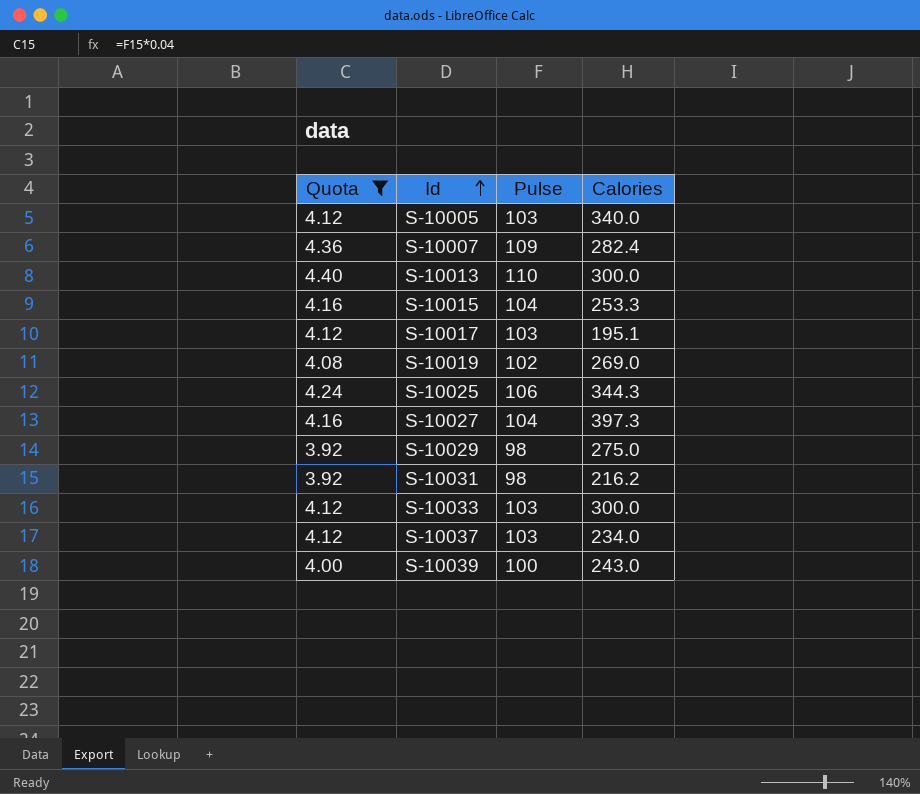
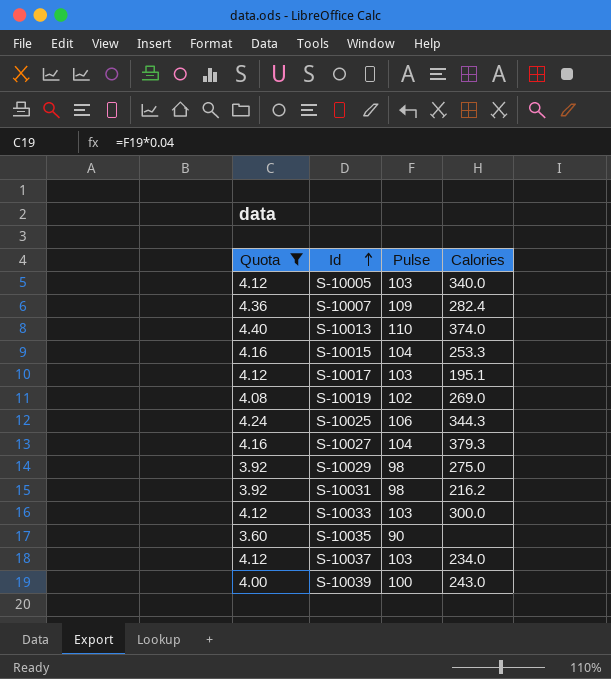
S-10013 | Calories: 300.0 -> 374.0
S-10027 | Calories: 397.3 -> 379.3
row S-10035: none -> 3.60 | 90 | none

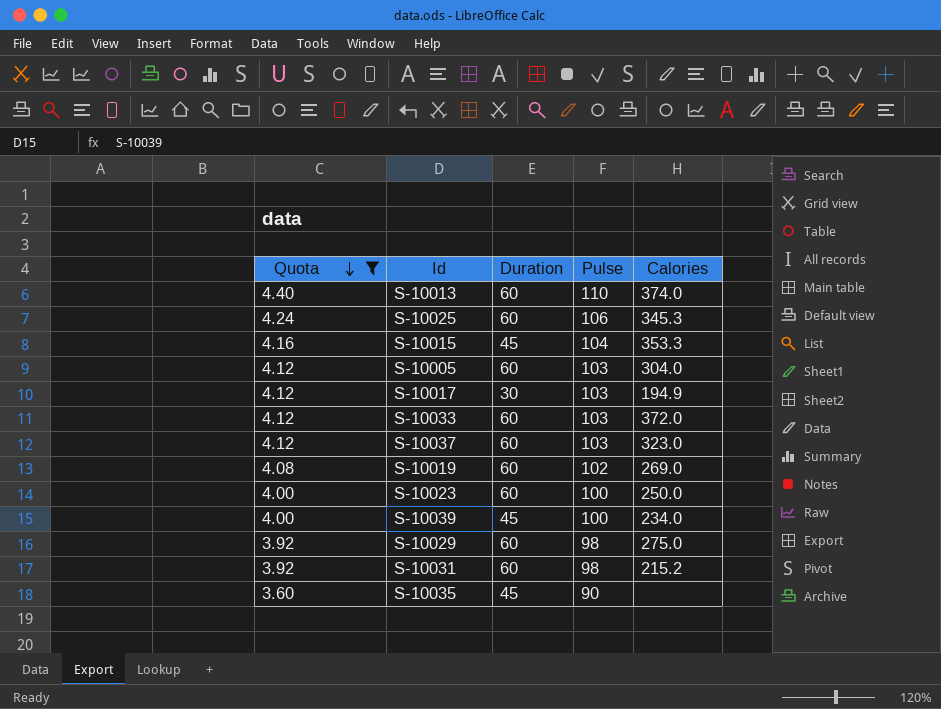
row order: Id ascending -> Quota descending
column Duration | position: none -> 3
row S-10007: 4.36 | 109 | 282.4 -> none
row S-10027: 4.16 | 104 | 379.3 -> none
S-10025 | Calories: 344.3 -> 345.3
S-10015 | Calories: 253.3 -> 353.3
S-10005 | Calories: 340.0 -> 304.0
S-10017 | Calories: 195.1 -> 194.9
S-10033 | Calories: 300.0 -> 372.0
S-10037 | Calories: 234.0 -> 323.0
row S-10023: none -> 4.00 | 60 | 100 | 250.0
S-10039 | Calories: 243.0 -> 234.0
S-10031 | Calories: 216.2 -> 215.2

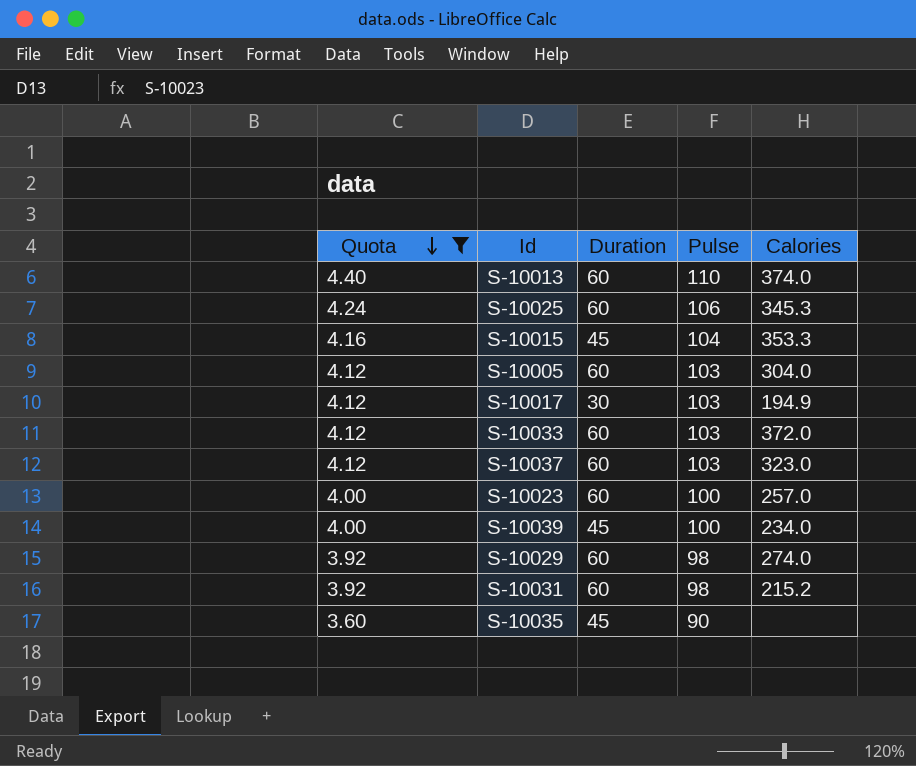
row S-10019: 4.08 | 60 | 102 | 269.0 -> none
S-10023 | Calories: 250.0 -> 257.0
S-10029 | Calories: 275.0 -> 274.0

